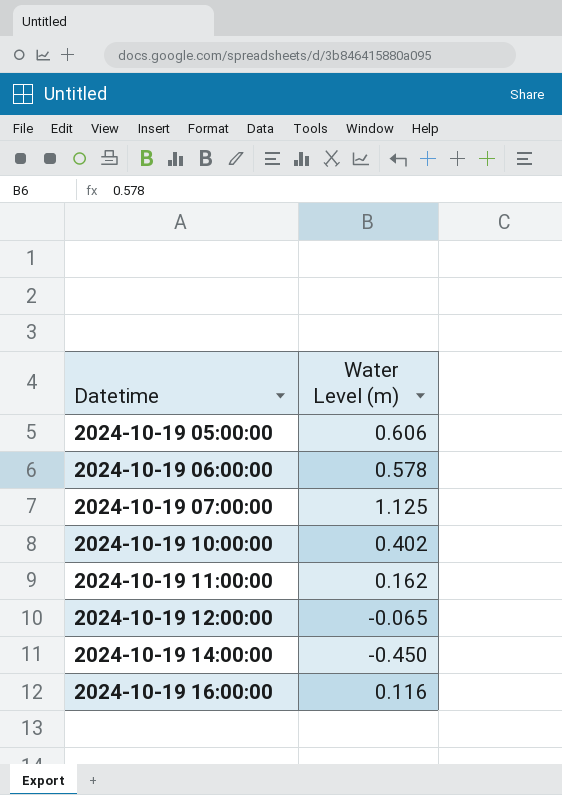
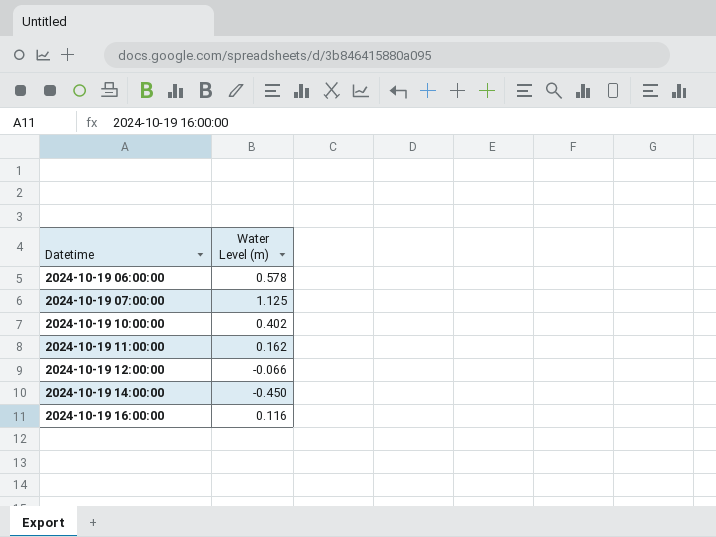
row 2024-10-19 05:00:00: 0.606 -> none
2024-10-19 12:00:00 | Water Level (m): -0.065 -> -0.066

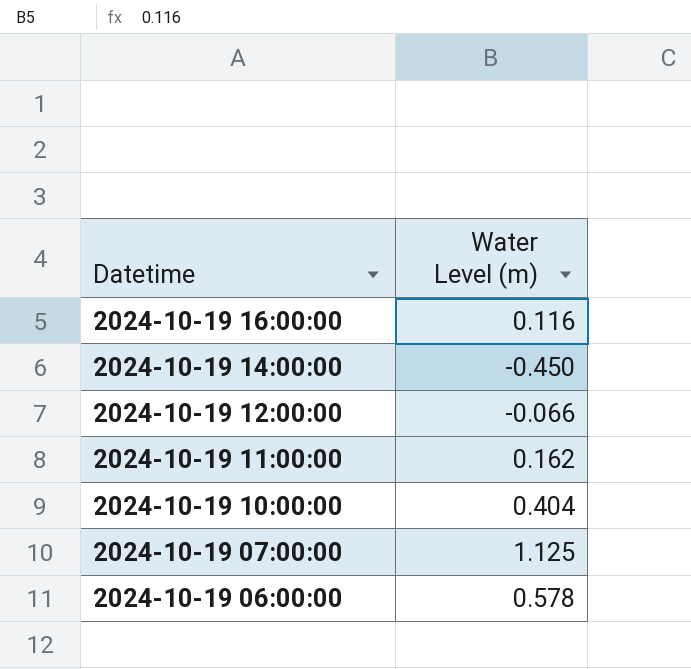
row order: Datetime ascending -> Datetime descending
2024-10-19 10:00:00 | Water Level (m): 0.402 -> 0.404

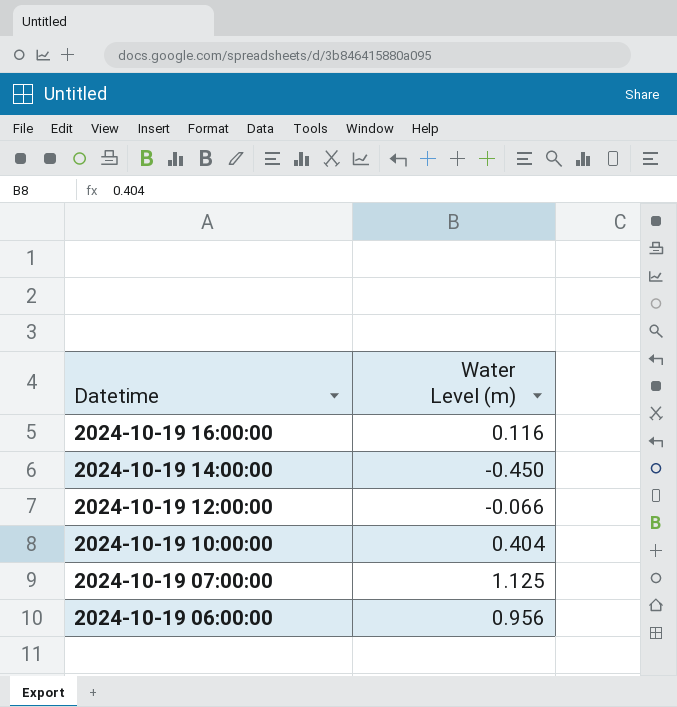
row 2024-10-19 11:00:00: 0.162 -> none
2024-10-19 06:00:00 | Water Level (m): 0.578 -> 0.956

